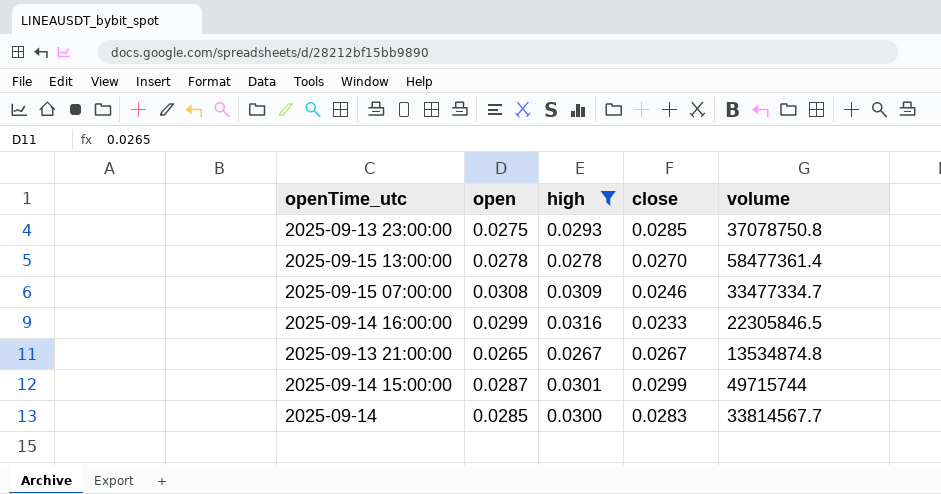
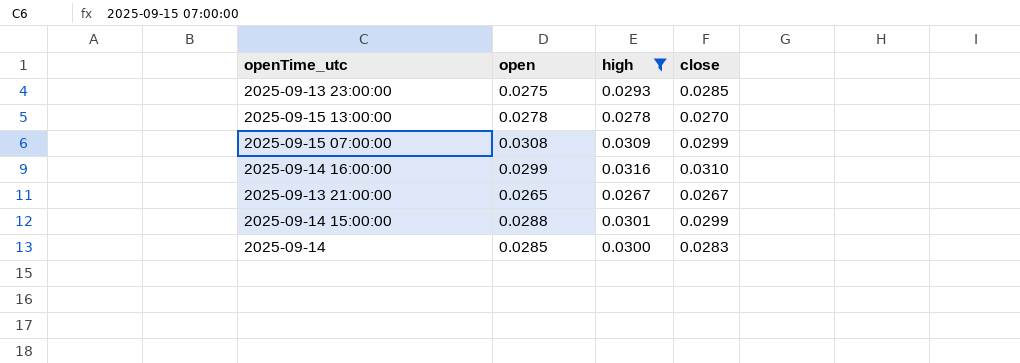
column volume | position: 5 -> none
2025-09-15 07:00:00 | close: 0.0246 -> 0.0299
2025-09-14 16:00:00 | close: 0.0233 -> 0.0310
2025-09-14 15:00:00 | open: 0.0287 -> 0.0288

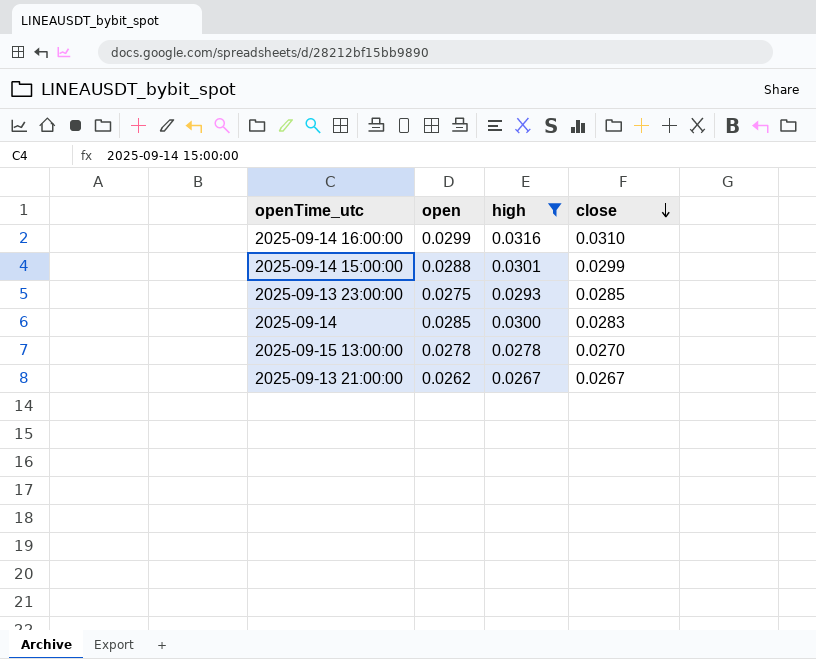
row order: none -> close descending
row 2025-09-15 07:00:00: 0.0308 | 0.0309 | 0.0299 -> none
2025-09-13 21:00:00 | open: 0.0265 -> 0.0262

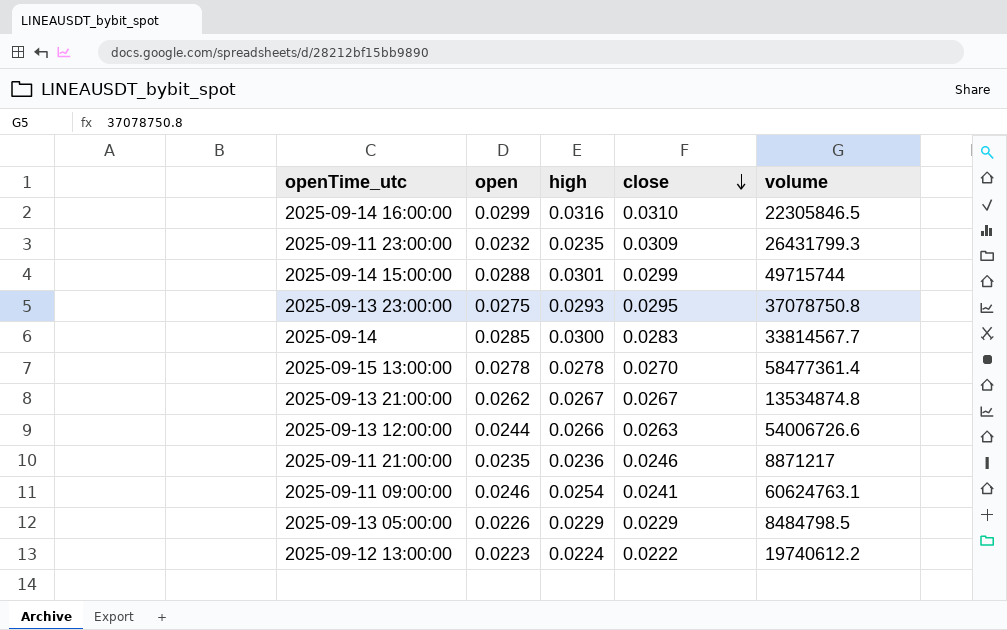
filter: high >= 0.0267 -> none
column volume | position: none -> 5
2025-09-13 23:00:00 | close: 0.0285 -> 0.0295

